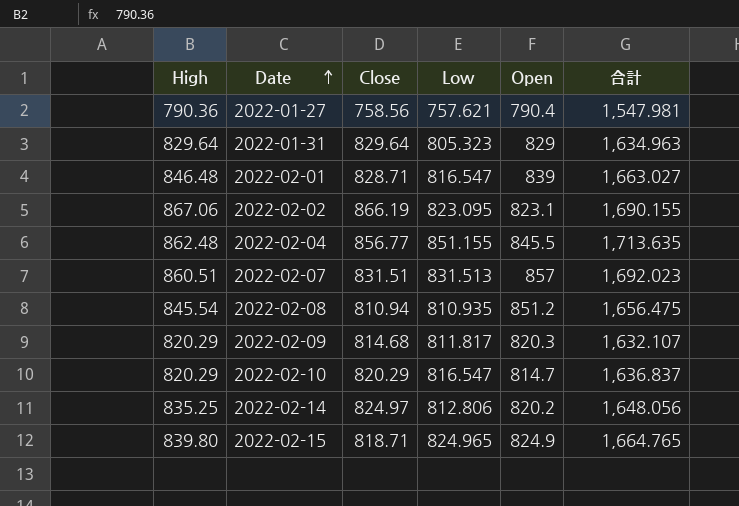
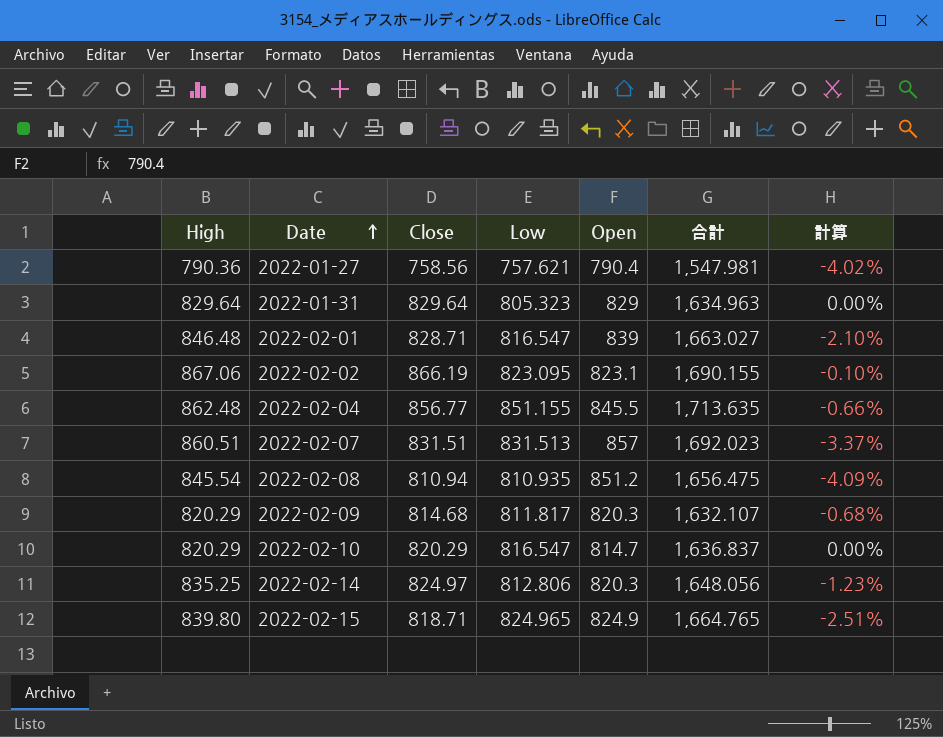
column 計算 | formula: none -> ([Close] - [High]) / [High]
2022-02-14 | Open: 820.2 -> 820.3

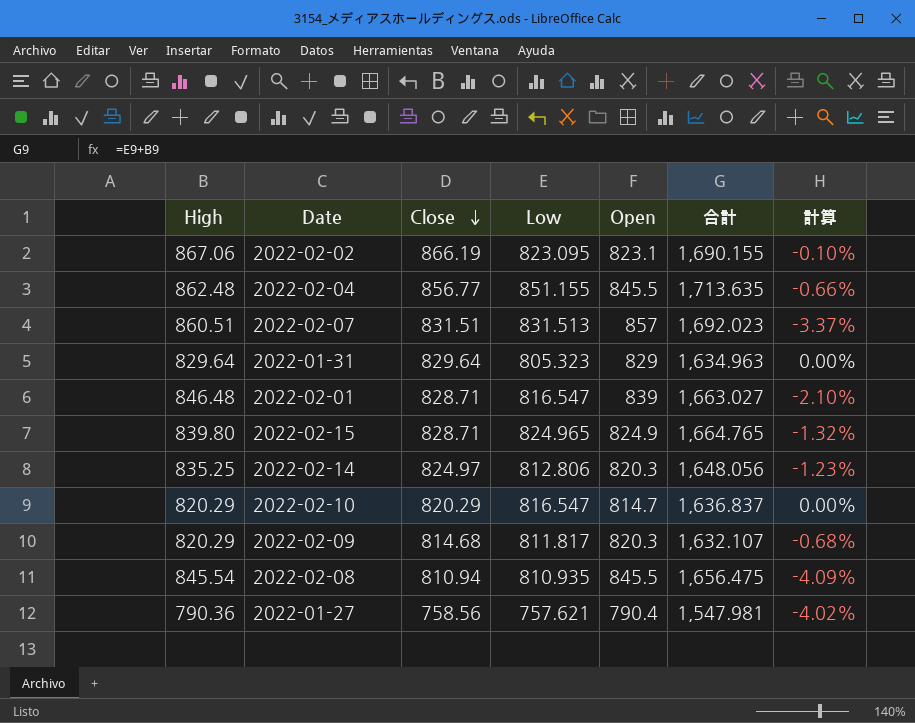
row order: Date ascending -> Close descending
2022-02-15 | Close: 818.71 -> 828.71
2022-02-15 | 計算: -2.51% -> -1.32%
2022-02-08 | Open: 851.2 -> 845.5

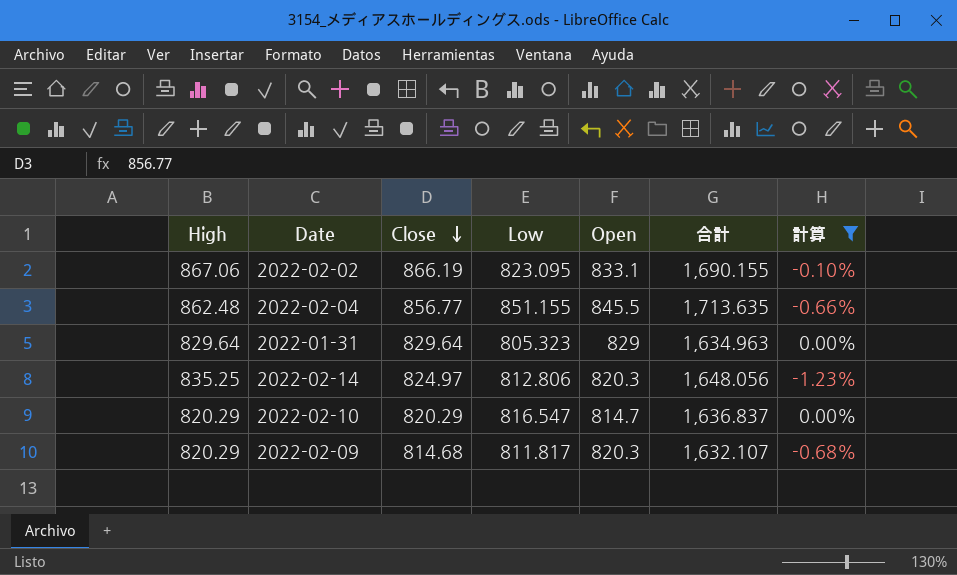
filter: none -> 計算 >= -1.23%
2022-02-02 | Open: 823.1 -> 833.1

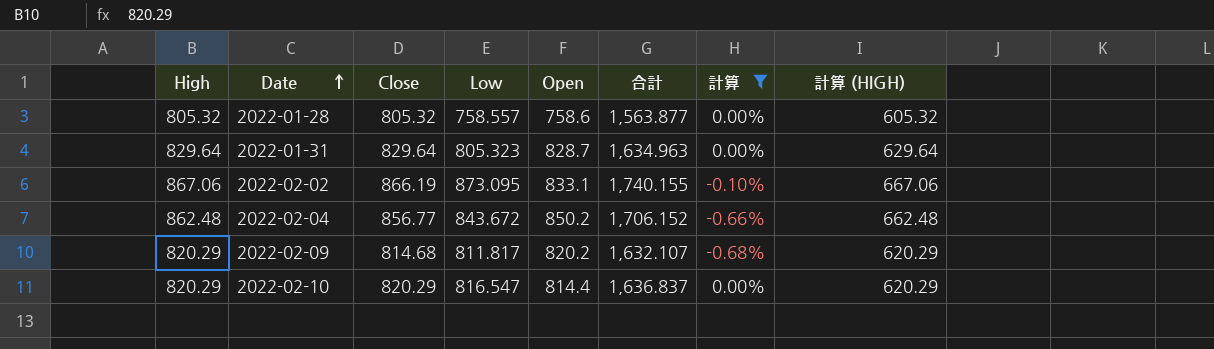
row order: Close descending -> Date ascending
column 計算 (HIGH) | formula: none -> [High] - 200
row 2022-02-14: 835.25 | 824.97 | 812.806 | 820.3 | 1,648.056 | -1.23% -> none
row 2022-01-28: none -> 805.32 | 805.32 | 758.557 | 758.6 | 1,563.877 | 0.00% | 605.32
2022-01-31 | Open: 829 -> 828.7
2022-02-02 | Low: 823.095 -> 873.095
2022-02-02 | 合計: 1,690.155 -> 1,740.155
2022-02-04 | Low: 851.155 -> 843.672
2022-02-04 | Open: 845.5 -> 850.2
2022-02-04 | 合計: 1,713.635 -> 1,706.152
2022-02-09 | Open: 820.3 -> 820.2
2022-02-10 | Open: 814.7 -> 814.4

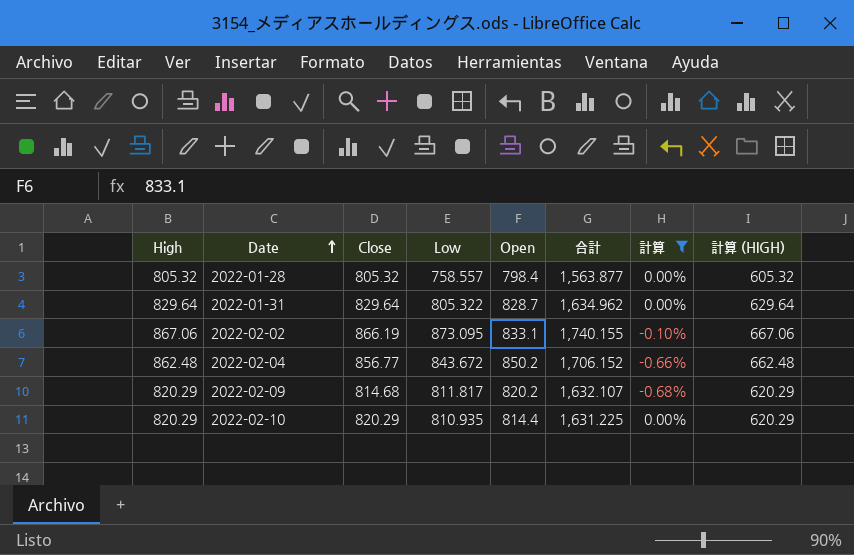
2022-01-28 | Open: 758.6 -> 798.4
2022-01-31 | Low: 805.323 -> 805.322
2022-01-31 | 合計: 1,634.963 -> 1,634.962
2022-02-10 | Low: 816.547 -> 810.935
2022-02-10 | 合計: 1,636.837 -> 1,631.225

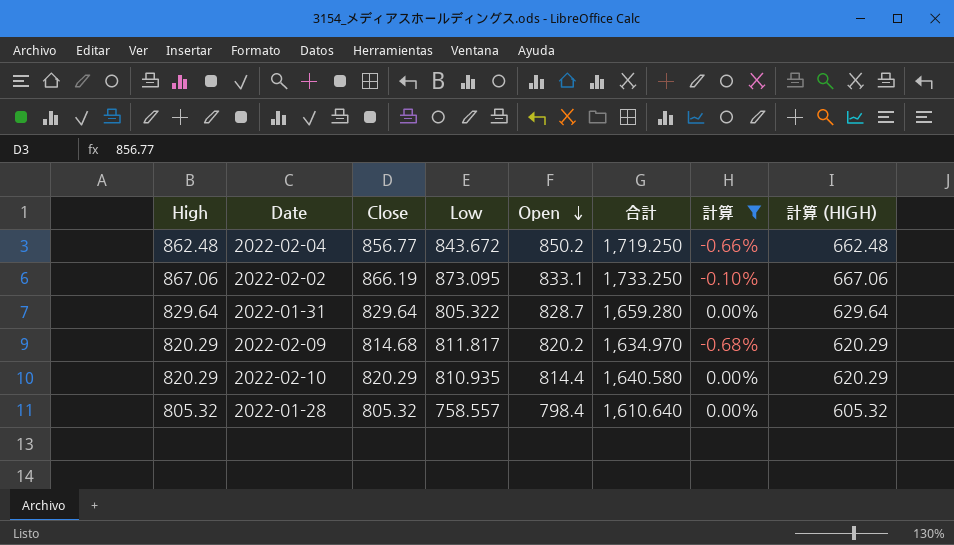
row order: Date ascending -> Open descending
column 合計 | formula: [High] + [Low] -> [High] + [Close]

